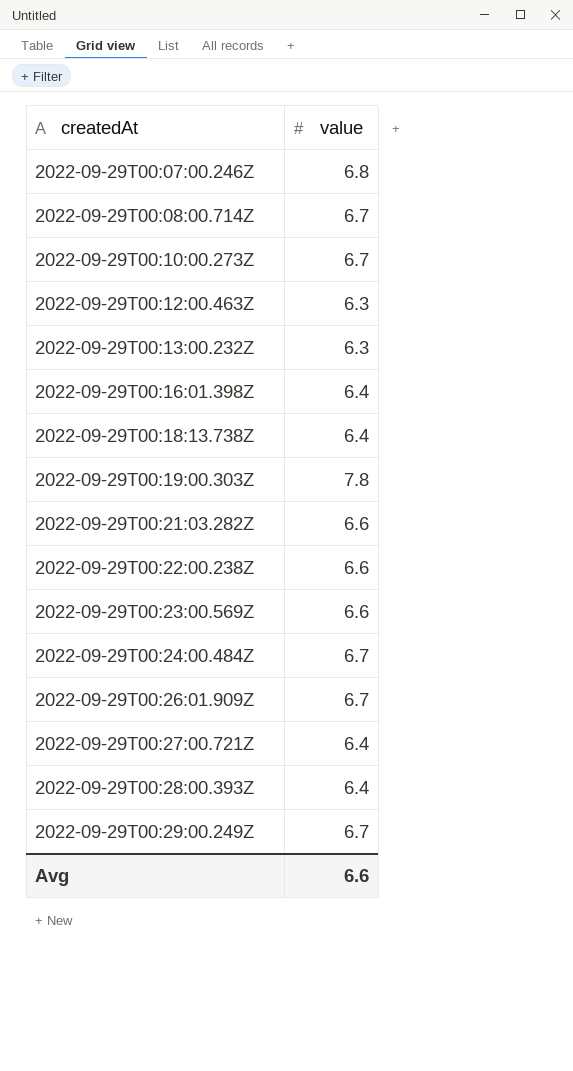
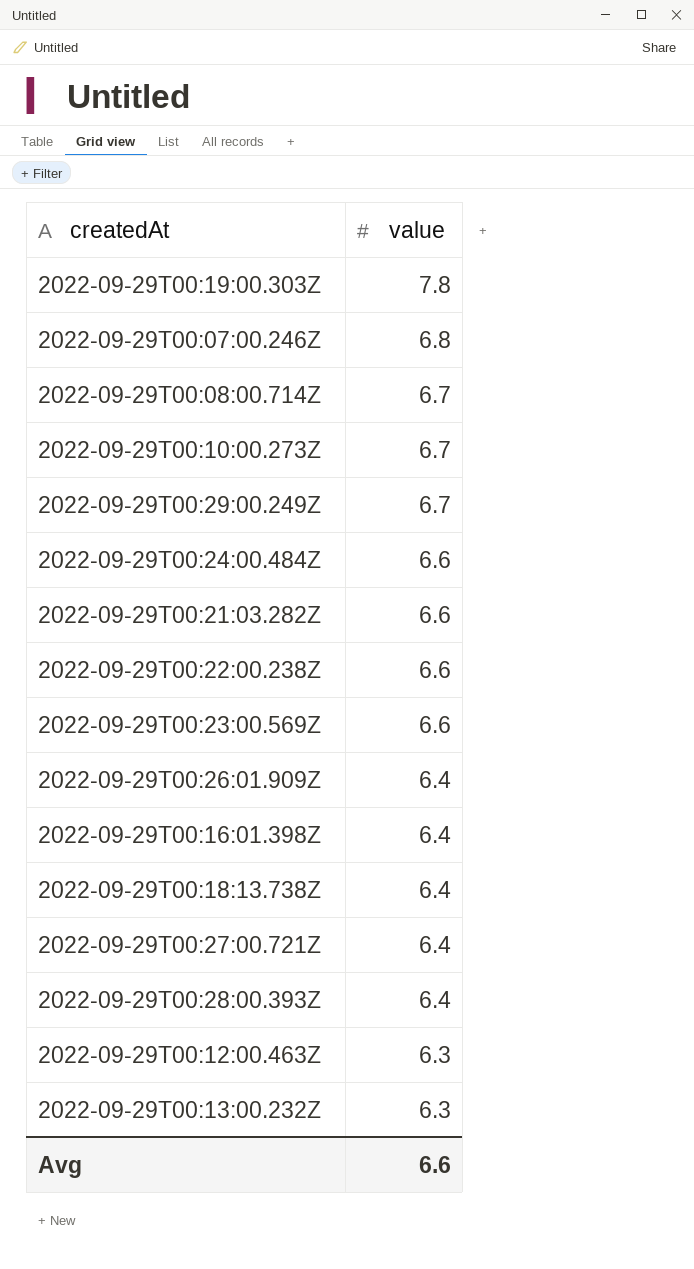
row order: createdAt ascending -> value descending
2022-09-29T00:24:00.484Z | value: 6.7 -> 6.6
2022-09-29T00:26:01.909Z | value: 6.7 -> 6.4

